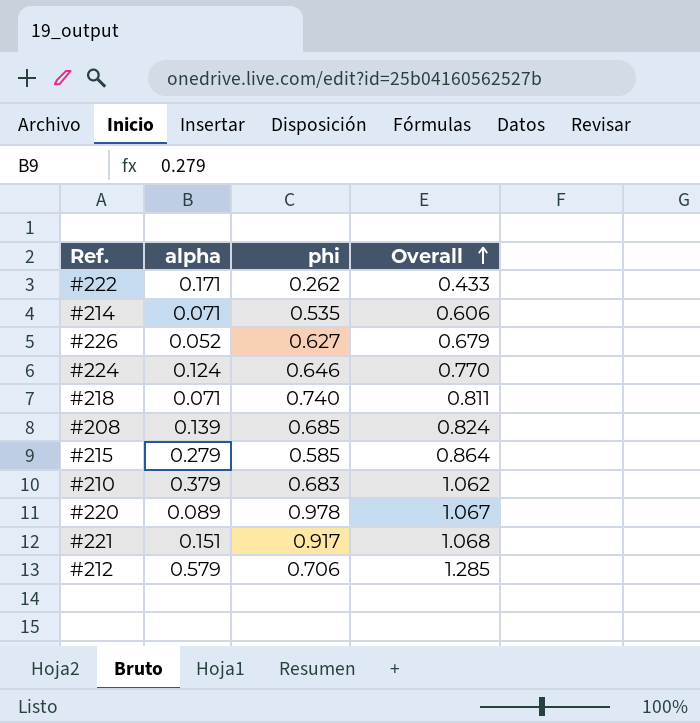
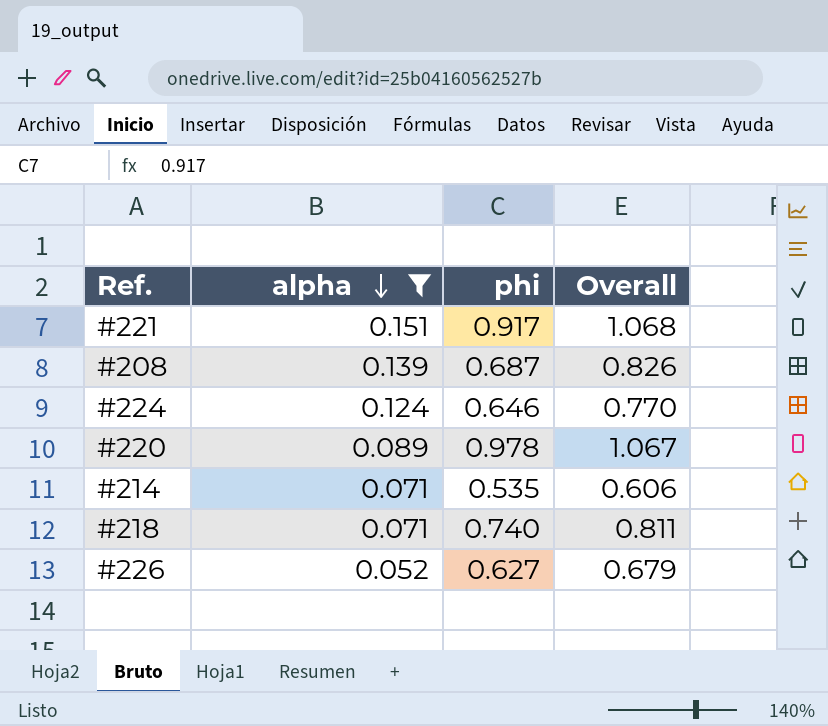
filter: none -> alpha <= 0.151
row order: Overall ascending -> alpha descending
#208 | phi: 0.685 -> 0.687
#208 | Overall: 0.824 -> 0.826

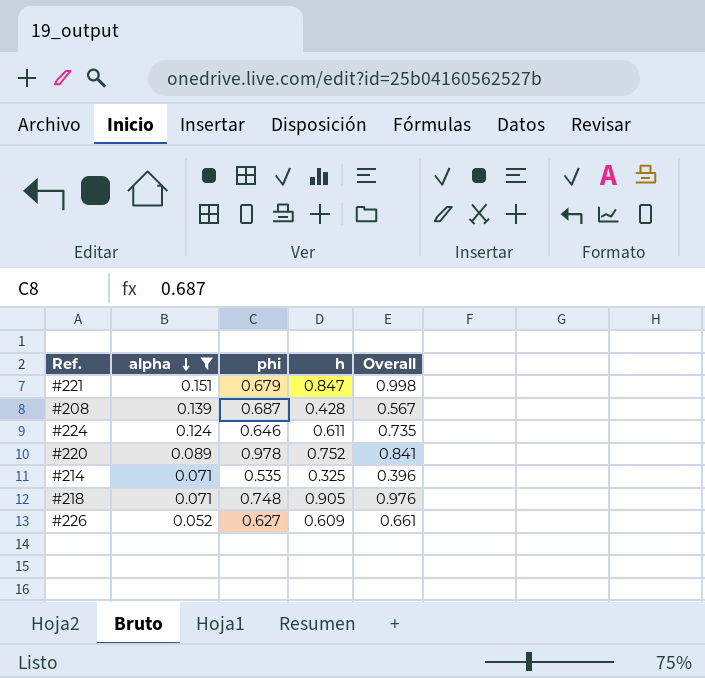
column h | position: none -> 4
column Overall | formula: [alpha] + [phi] -> [alpha] + [h]
#221 | phi: 0.917 -> 0.679
#218 | phi: 0.740 -> 0.748

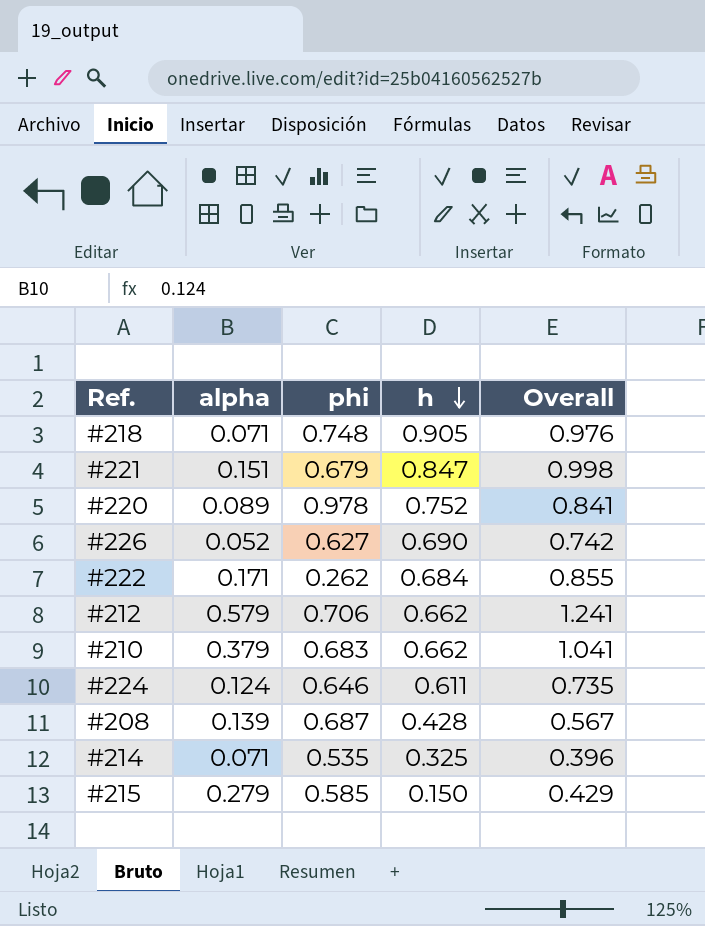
filter: alpha <= 0.151 -> none
row order: alpha descending -> h descending
#226 | h: 0.609 -> 0.690
#226 | Overall: 0.661 -> 0.742

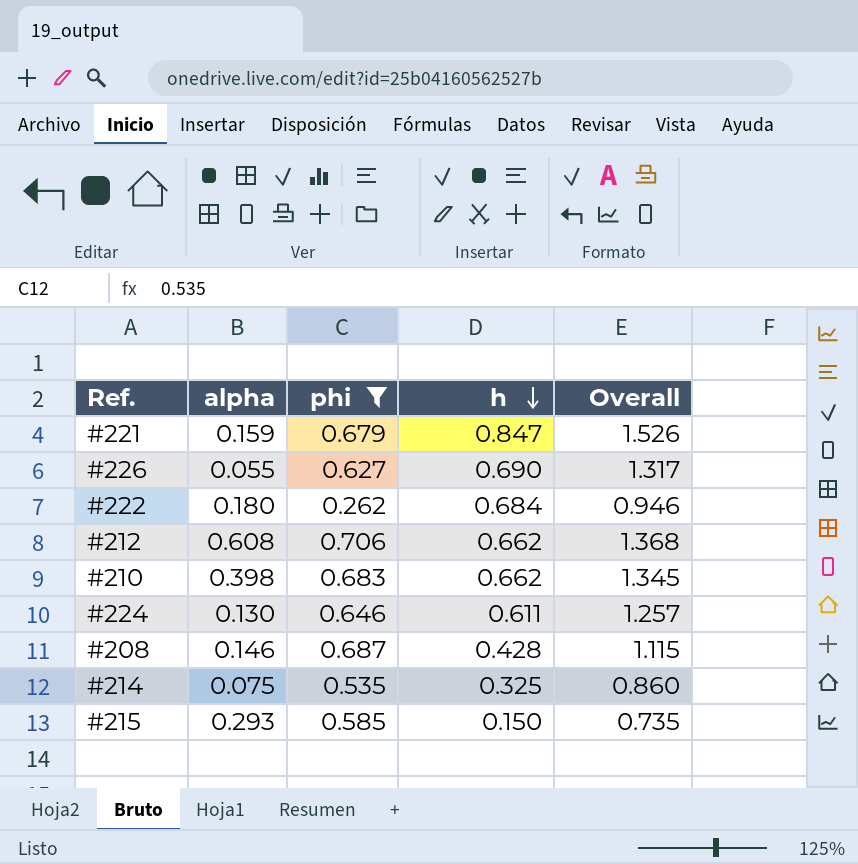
filter: none -> phi <= 0.706
column Overall | formula: [alpha] + [h] -> [phi] + [h]
#221 | alpha: 0.151 -> 0.159
#226 | alpha: 0.052 -> 0.055
#222 | alpha: 0.171 -> 0.180
#212 | alpha: 0.579 -> 0.608
#210 | alpha: 0.379 -> 0.398
#224 | alpha: 0.124 -> 0.130
#208 | alpha: 0.139 -> 0.146
#214 | alpha: 0.071 -> 0.075
#215 | alpha: 0.279 -> 0.293

